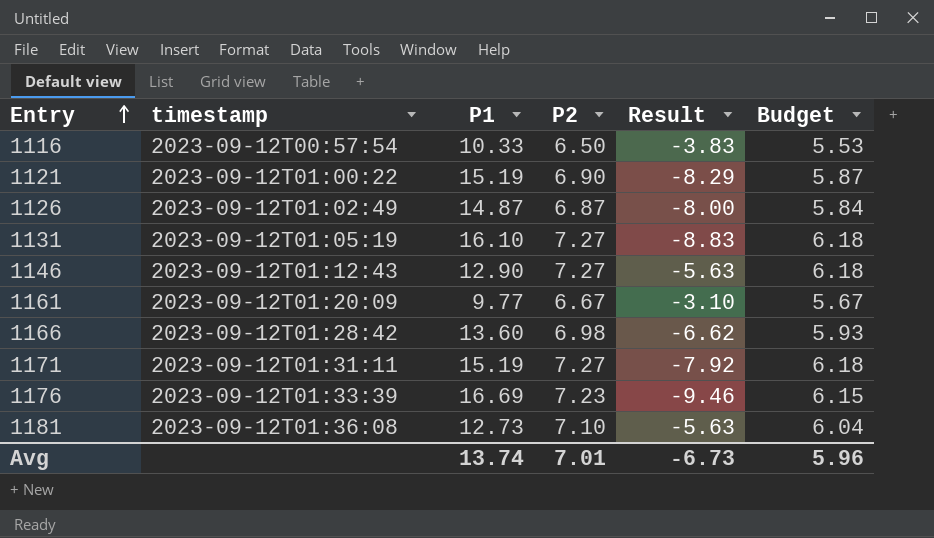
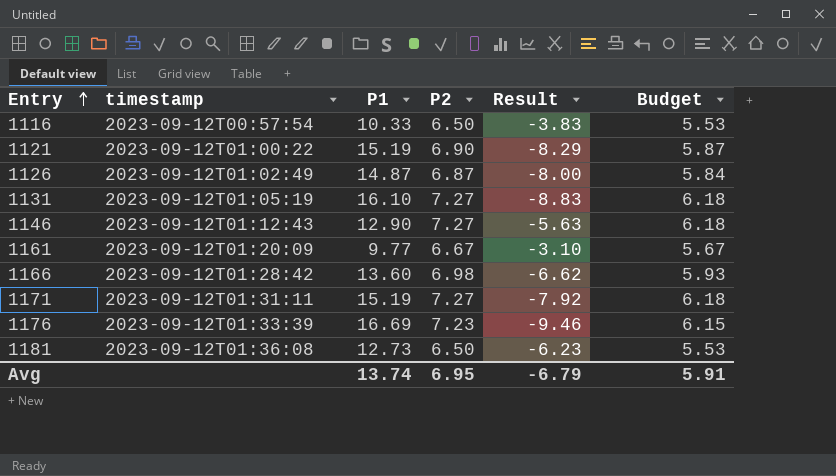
1181 | P2: 7.10 -> 6.50
1181 | Result: -5.63 -> -6.23
1181 | Budget: 6.04 -> 5.53
Avg | P2: 7.01 -> 6.95
Avg | Result: -6.73 -> -6.79
Avg | Budget: 5.96 -> 5.91

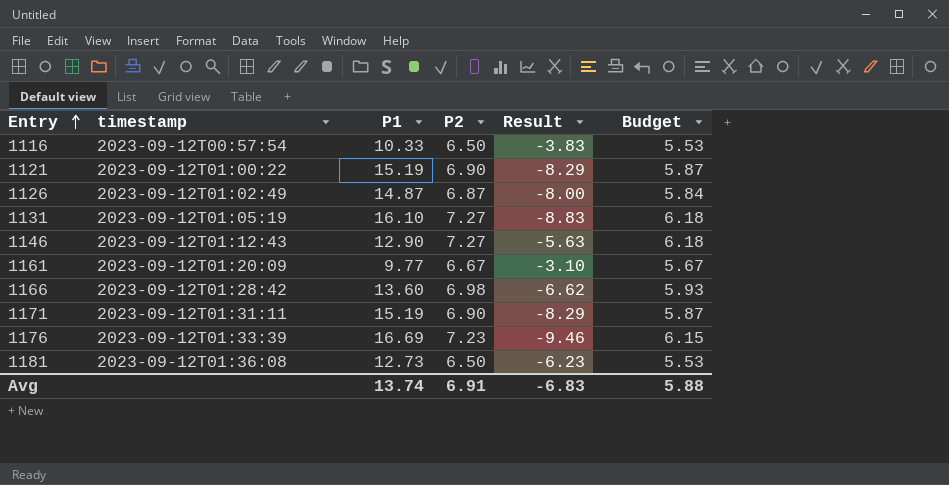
1171 | P2: 7.27 -> 6.90
1171 | Result: -7.92 -> -8.29
1171 | Budget: 6.18 -> 5.87
Avg | P2: 6.95 -> 6.91
Avg | Result: -6.79 -> -6.83
Avg | Budget: 5.91 -> 5.88

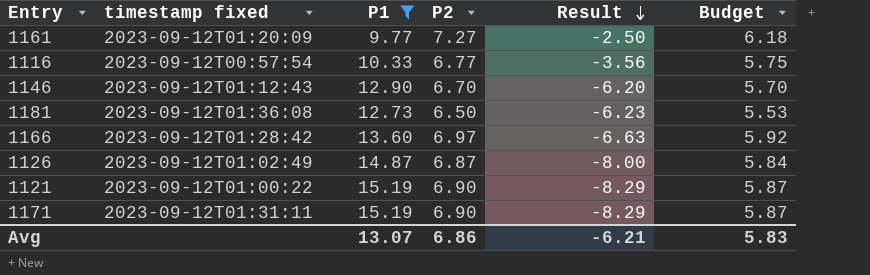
filter: none -> P1 <= 15.19
row order: Entry ascending -> Result descending
column name: timestamp -> timestamp fixed
1161 | P2: 6.67 -> 7.27
1161 | Result: -3.10 -> -2.50
1161 | Budget: 5.67 -> 6.18
1116 | P2: 6.50 -> 6.77
1116 | Result: -3.83 -> -3.56
1116 | Budget: 5.53 -> 5.75
1146 | P2: 7.27 -> 6.70
1146 | Result: -5.63 -> -6.20
1146 | Budget: 6.18 -> 5.70
1166 | P2: 6.98 -> 6.97
1166 | Result: -6.62 -> -6.63
1166 | Budget: 5.93 -> 5.92
Avg | P1: 13.74 -> 13.07
Avg | P2: 6.91 -> 6.86
Avg | Result: -6.83 -> -6.21
Avg | Budget: 5.88 -> 5.83

